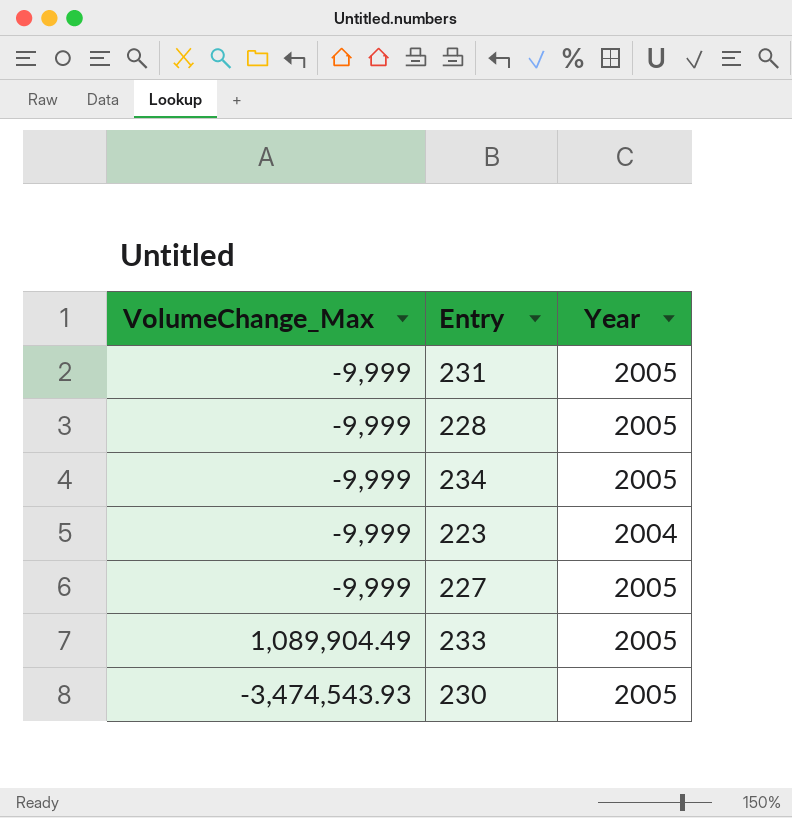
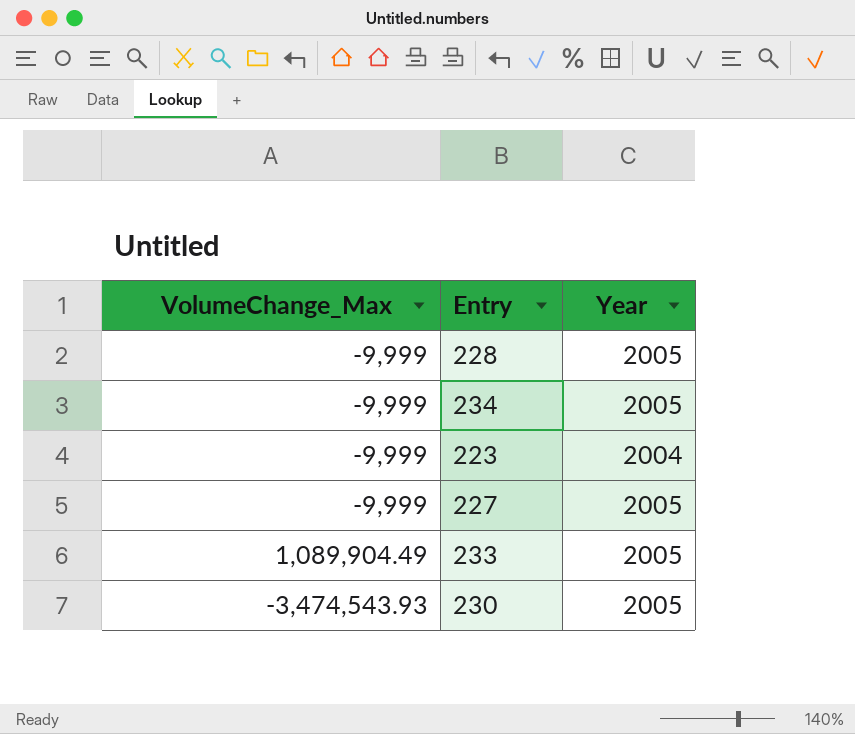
row 231: -9,999 | 2005 -> none

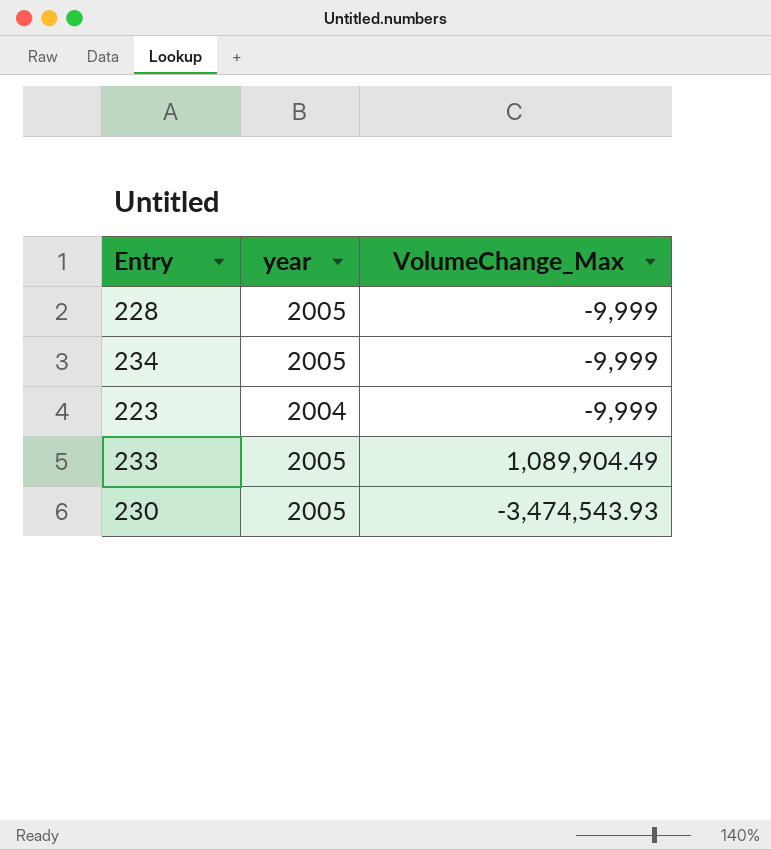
column name: Year -> year
column VolumeChange_Max | position: 1 -> 3
row 227: -9,999 | 2005 -> none

